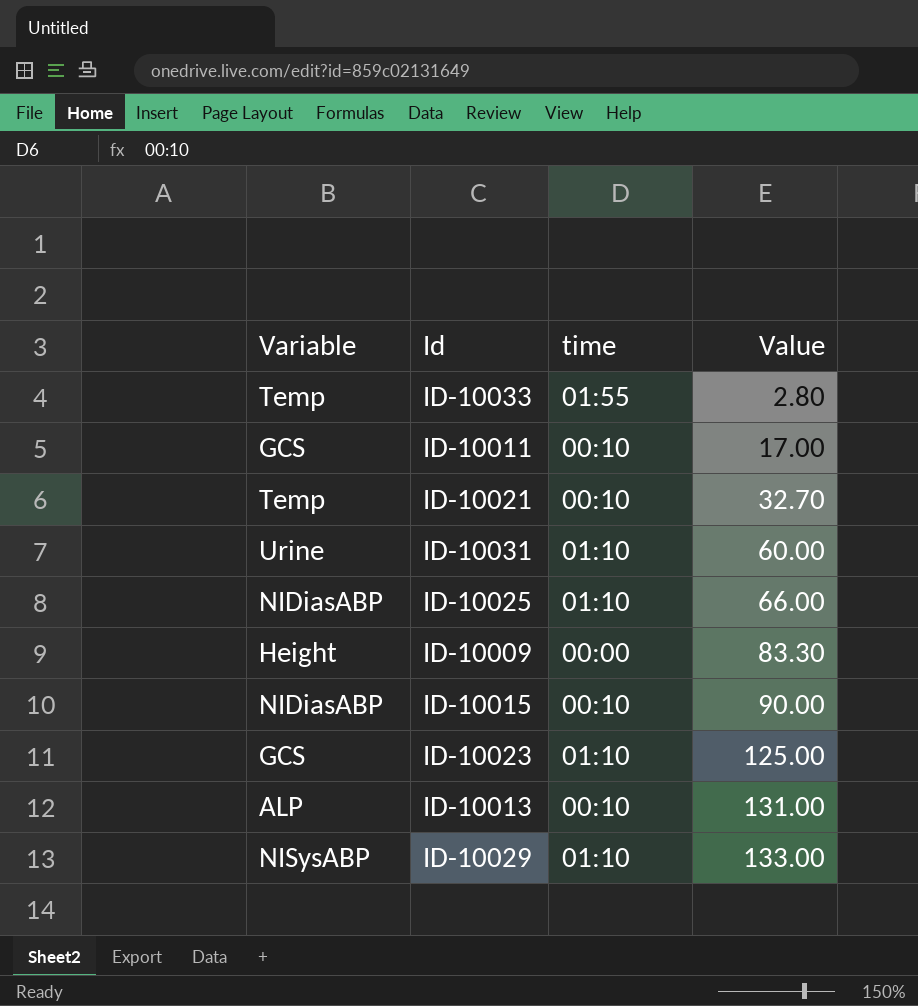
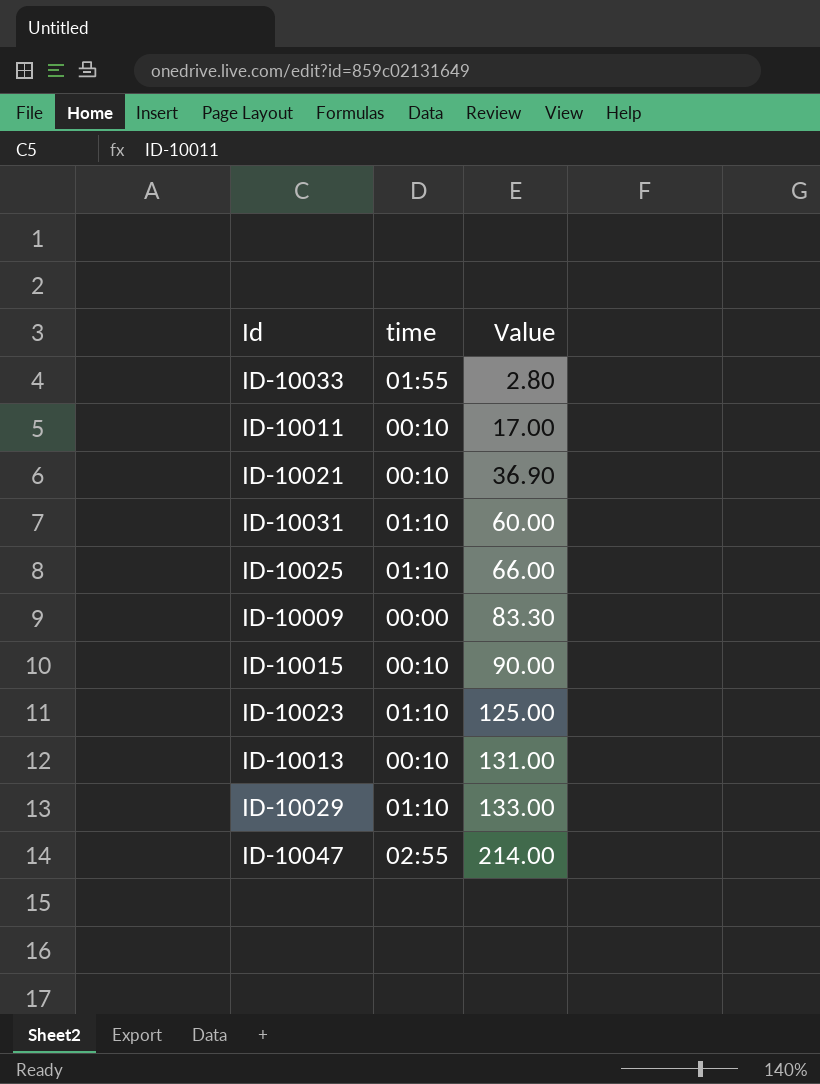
column Variable | position: 1 -> none
ID-10021 | Value: 32.70 -> 36.90
row ID-10047: none -> 02:55 | 214.00

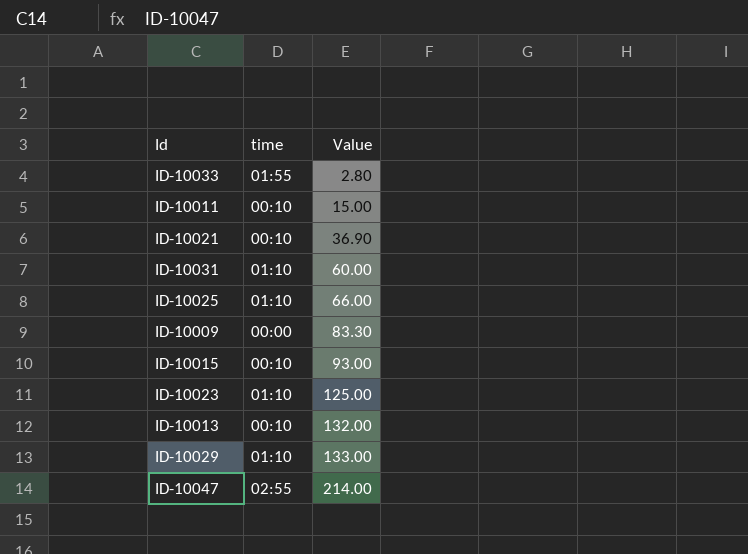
ID-10011 | Value: 17.00 -> 15.00
ID-10015 | Value: 90.00 -> 93.00
ID-10013 | Value: 131.00 -> 132.00

